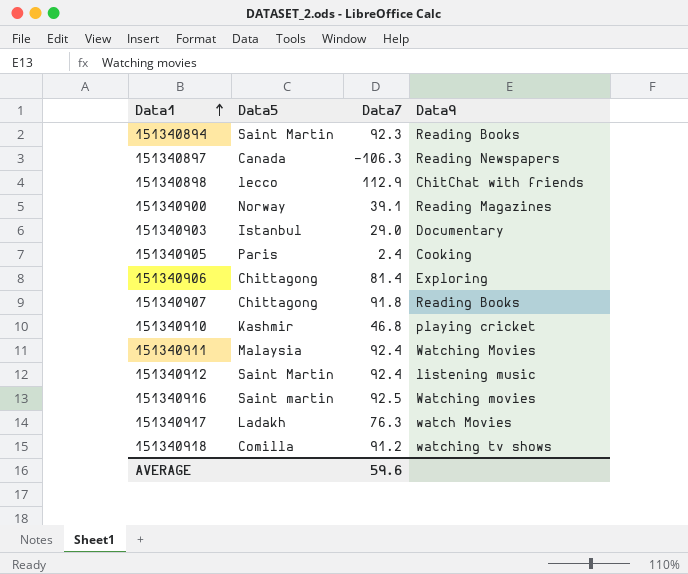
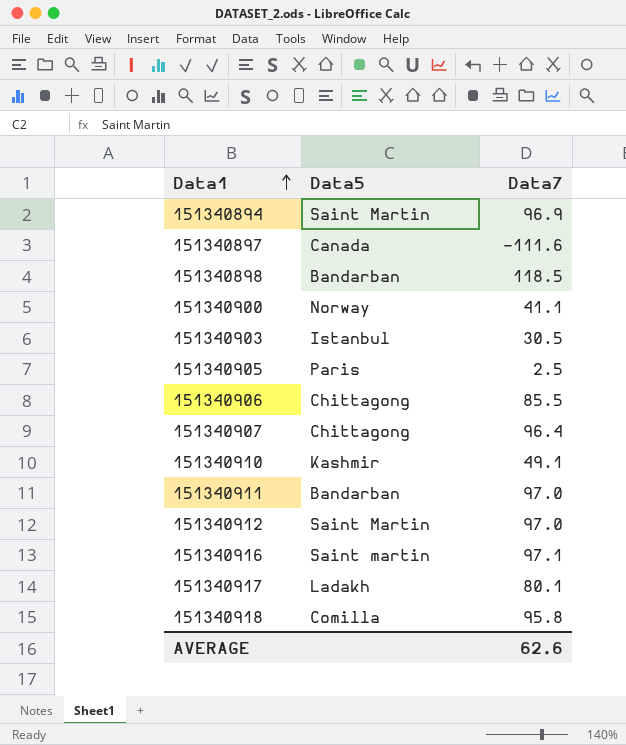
column Data9 | position: 4 -> none
151340894 | Data7: 92.3 -> 96.9
151340897 | Data7: -106.3 -> -111.6
151340898 | Data5: lecco -> Bandarban
151340898 | Data7: 112.9 -> 118.5
151340900 | Data7: 39.1 -> 41.1
151340903 | Data7: 29.0 -> 30.5
151340905 | Data7: 2.4 -> 2.5
151340906 | Data7: 81.4 -> 85.5
151340907 | Data7: 91.8 -> 96.4
151340910 | Data7: 46.8 -> 49.1
151340911 | Data5: Malaysia -> Bandarban
151340911 | Data7: 92.4 -> 97.0
151340912 | Data7: 92.4 -> 97.0
151340916 | Data7: 92.5 -> 97.1
151340917 | Data7: 76.3 -> 80.1
151340918 | Data7: 91.2 -> 95.8
AVERAGE | Data7: 59.6 -> 62.6

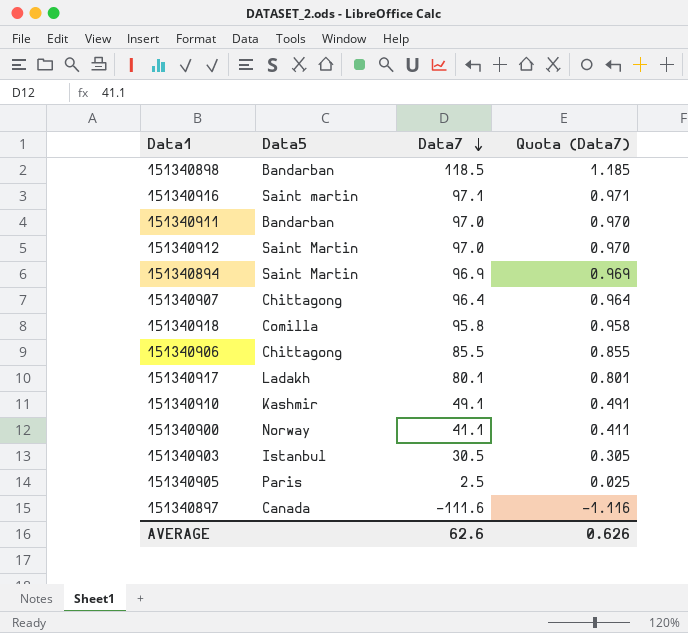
row order: Data1 ascending -> Data7 descending
column Quota (Data7) | formula: none -> [Data7] * 0.01

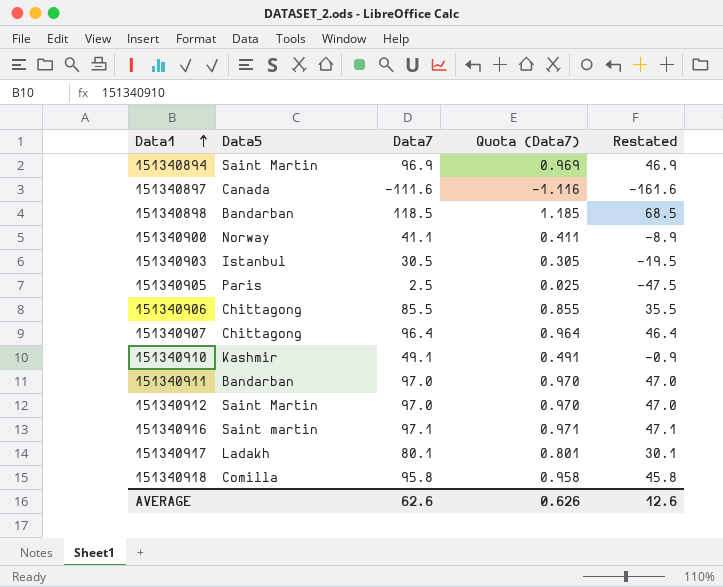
row order: Data7 descending -> Data1 ascending
column Restated | formula: none -> [Data7] - 50

